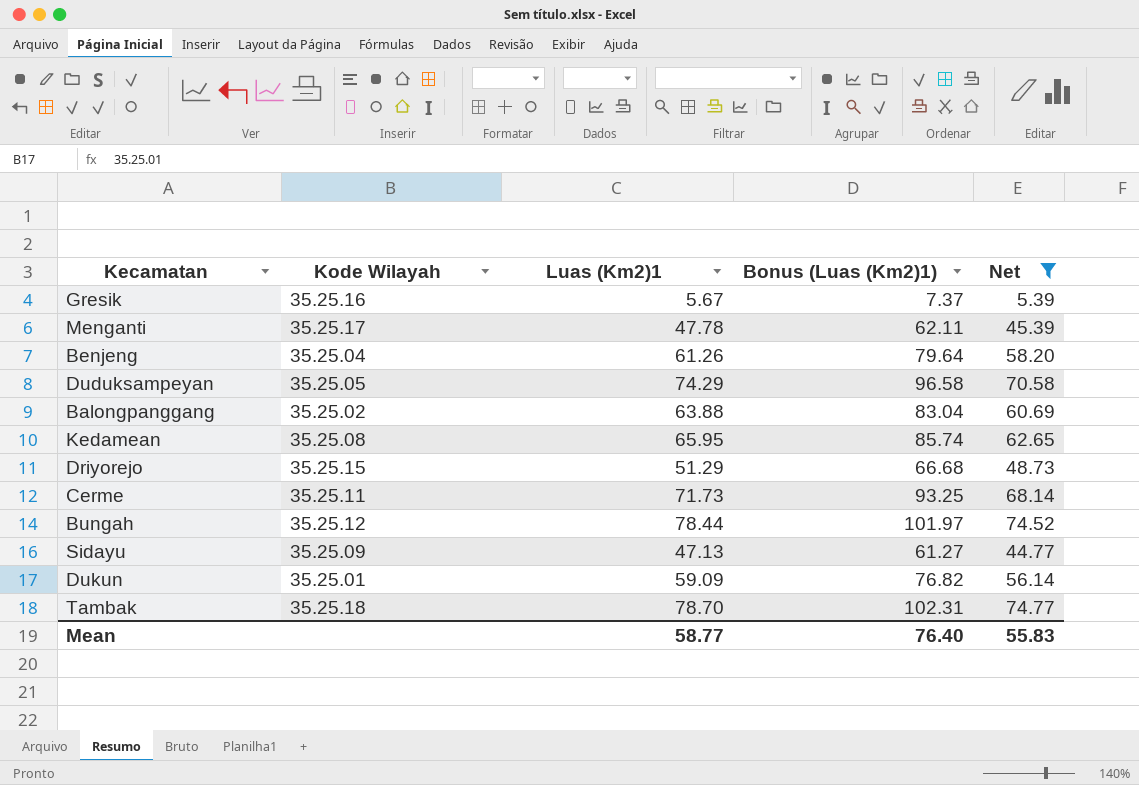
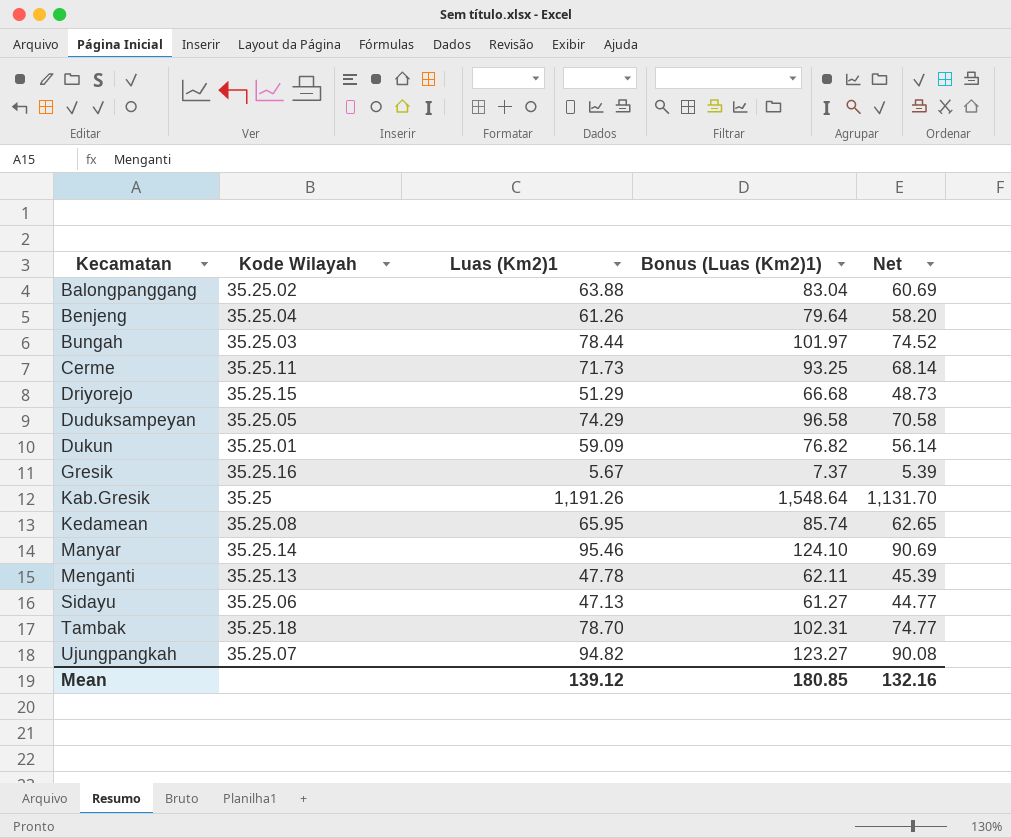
filter: Net <= 74.77 -> none
row order: none -> Kecamatan ascending
Bungah | Kode Wilayah: 35.25.12 -> 35.25.03
Menganti | Kode Wilayah: 35.25.17 -> 35.25.13
Sidayu | Kode Wilayah: 35.25.09 -> 35.25.06
Mean | Luas (Km2)1: 58.77 -> 139.12
Mean | Bonus (Luas (Km2)1): 76.40 -> 180.85
Mean | Net: 55.83 -> 132.16

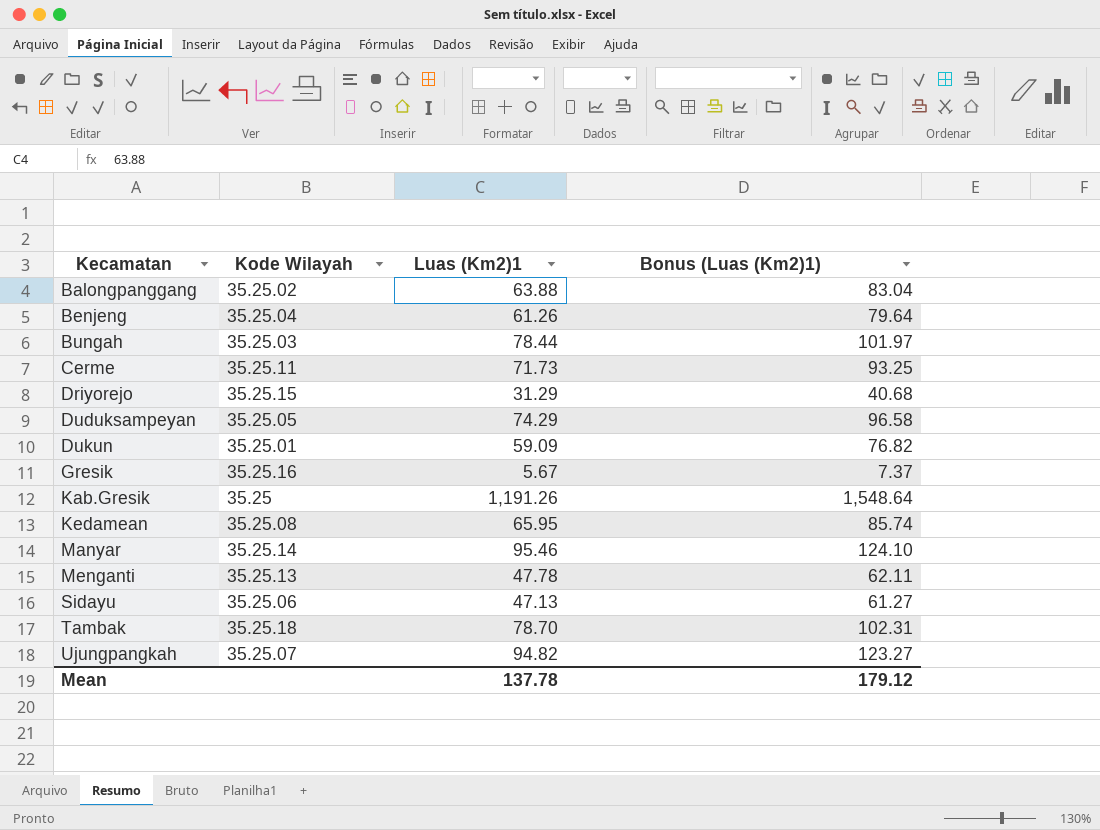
column Net | formula: [Luas (Km2)1] * 0.95 -> none
Driyorejo | Luas (Km2)1: 51.29 -> 31.29
Driyorejo | Bonus (Luas (Km2)1): 66.68 -> 40.68
Mean | Luas (Km2)1: 139.12 -> 137.78
Mean | Bonus (Luas (Km2)1): 180.85 -> 179.12

